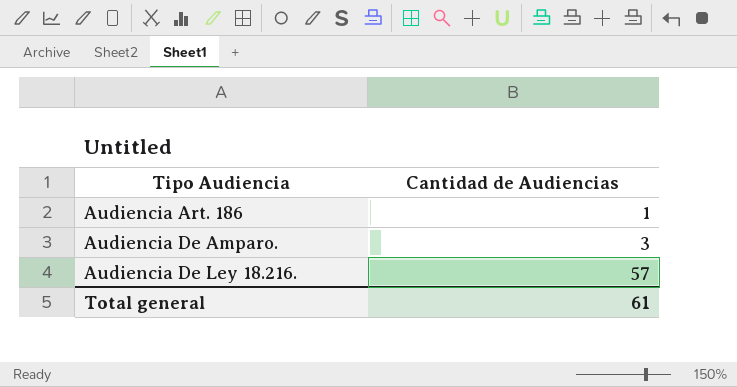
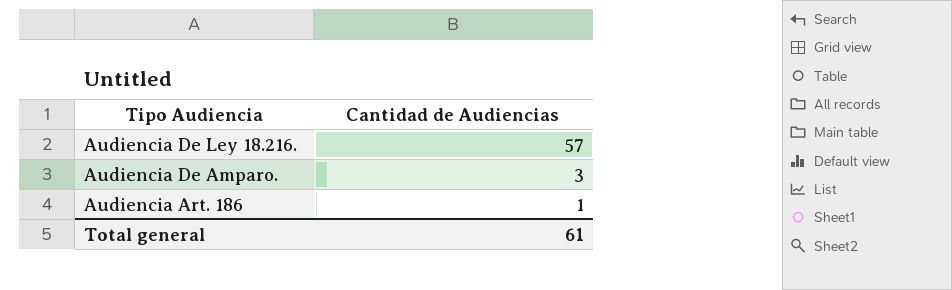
row order: Tipo Audiencia ascending -> Tipo Audiencia descending

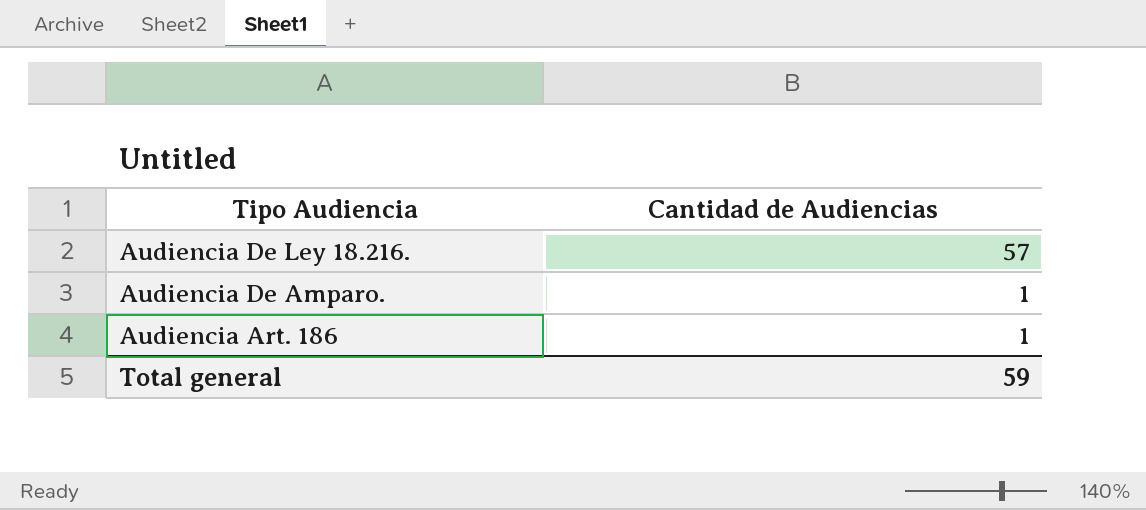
Audiencia De Amparo. | Cantidad de Audiencias: 3 -> 1
Total general | Cantidad de Audiencias: 61 -> 59

